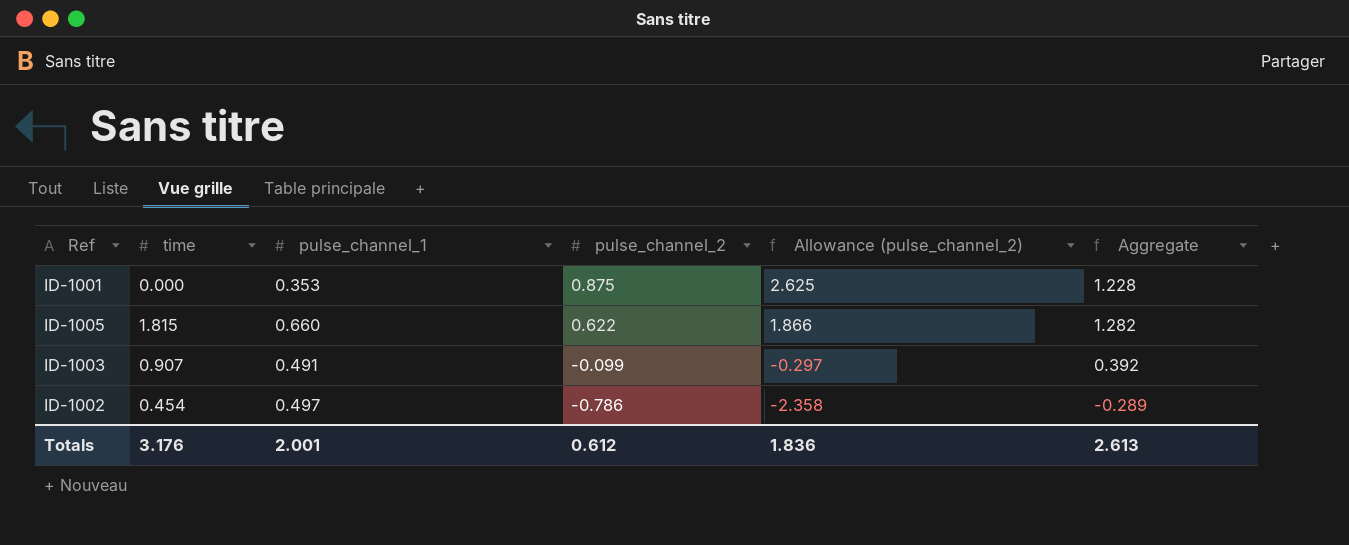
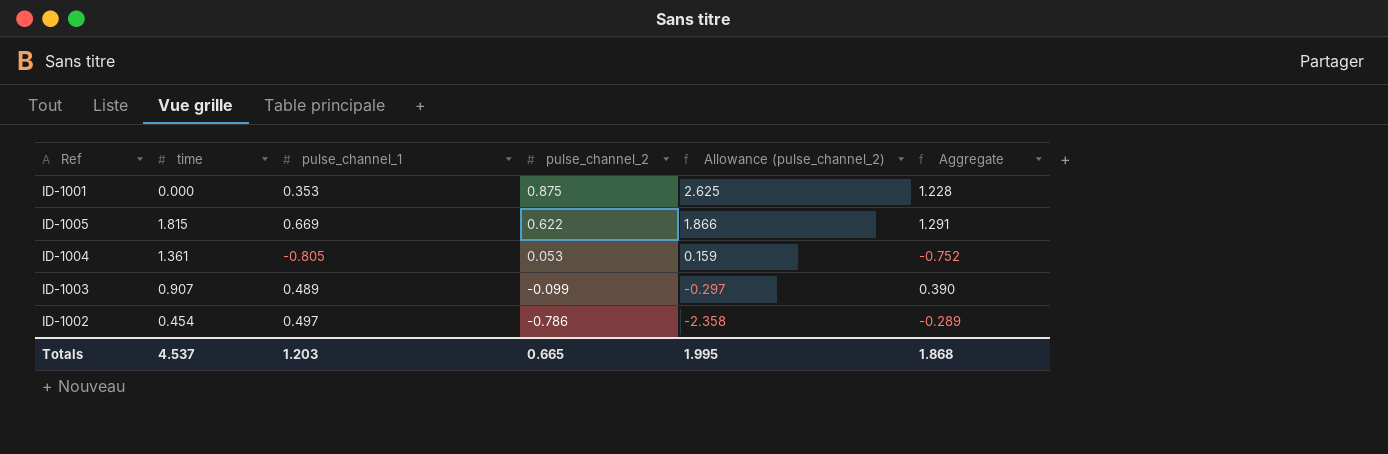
ID-1005 | pulse_channel_1: 0.660 -> 0.669
ID-1005 | Aggregate: 1.282 -> 1.291
row ID-1004: none -> 1.361 | -0.805 | 0.053 | 0.159 | -0.752
ID-1003 | pulse_channel_1: 0.491 -> 0.489
ID-1003 | Aggregate: 0.392 -> 0.390
Totals | time: 3.176 -> 4.537
Totals | pulse_channel_1: 2.001 -> 1.203
Totals | pulse_channel_2: 0.612 -> 0.665
Totals | Allowance (pulse_channel_2): 1.836 -> 1.995
Totals | Aggregate: 2.613 -> 1.868

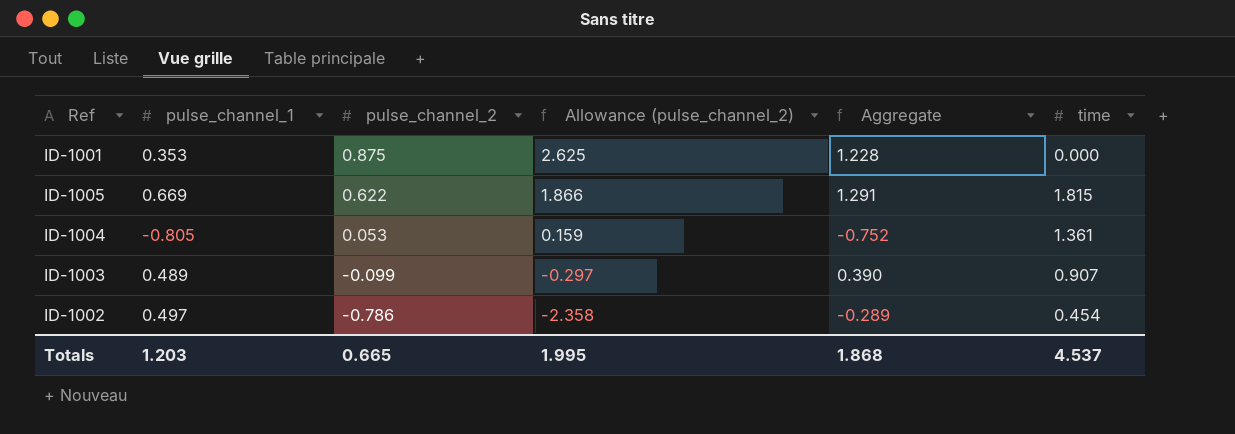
column time | position: 2 -> 6

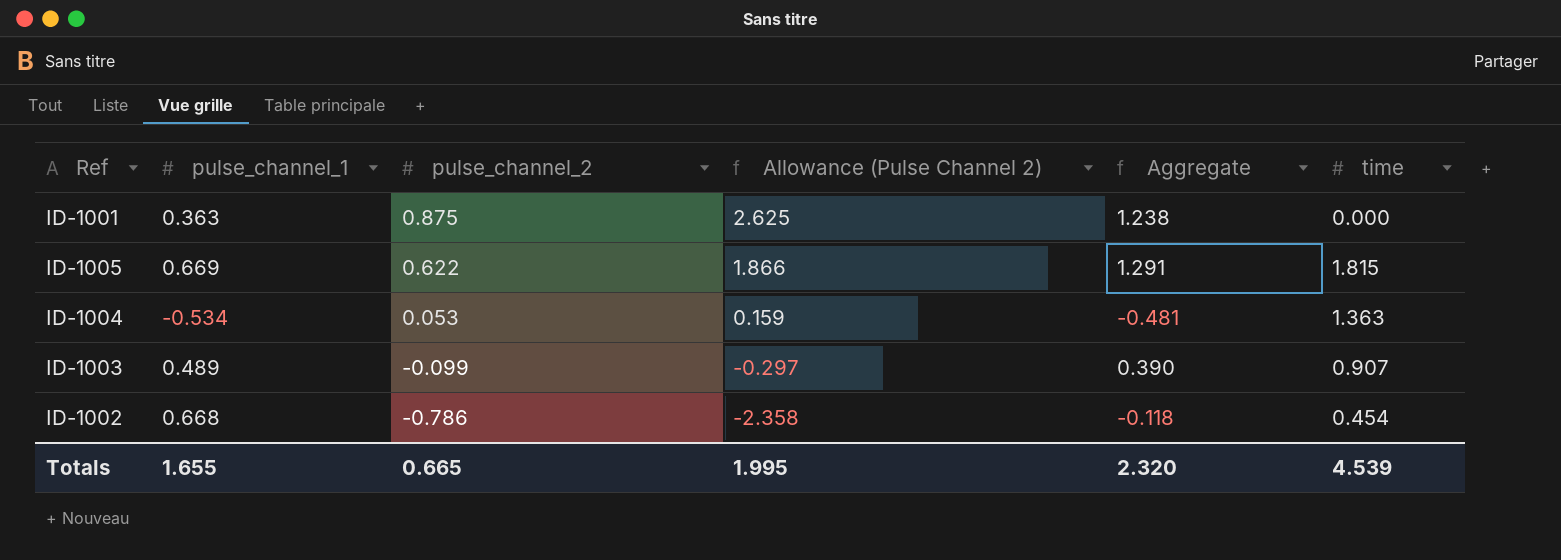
column name: Allowance (pulse_channel_2) -> Allowance (Pulse Channel 2)
ID-1001 | pulse_channel_1: 0.353 -> 0.363
ID-1001 | Aggregate: 1.228 -> 1.238
ID-1004 | pulse_channel_1: -0.805 -> -0.534
ID-1004 | Aggregate: -0.752 -> -0.481
ID-1004 | time: 1.361 -> 1.363
ID-1002 | pulse_channel_1: 0.497 -> 0.668
ID-1002 | Aggregate: -0.289 -> -0.118
Totals | pulse_channel_1: 1.203 -> 1.655
Totals | Aggregate: 1.868 -> 2.320
Totals | time: 4.537 -> 4.539

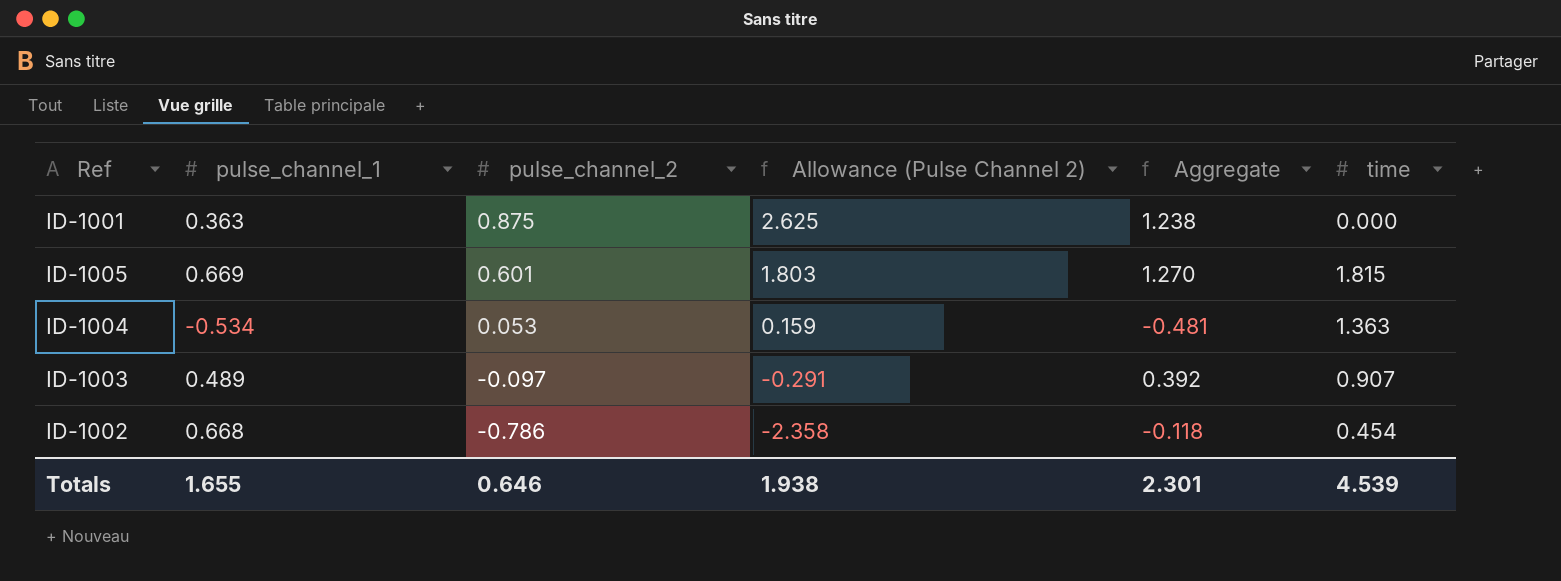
ID-1005 | pulse_channel_2: 0.622 -> 0.601
ID-1005 | Allowance (Pulse Channel 2): 1.866 -> 1.803
ID-1005 | Aggregate: 1.291 -> 1.270
ID-1003 | pulse_channel_2: -0.099 -> -0.097
ID-1003 | Allowance (Pulse Channel 2): -0.297 -> -0.291
ID-1003 | Aggregate: 0.390 -> 0.392
Totals | pulse_channel_2: 0.665 -> 0.646
Totals | Allowance (Pulse Channel 2): 1.995 -> 1.938
Totals | Aggregate: 2.320 -> 2.301

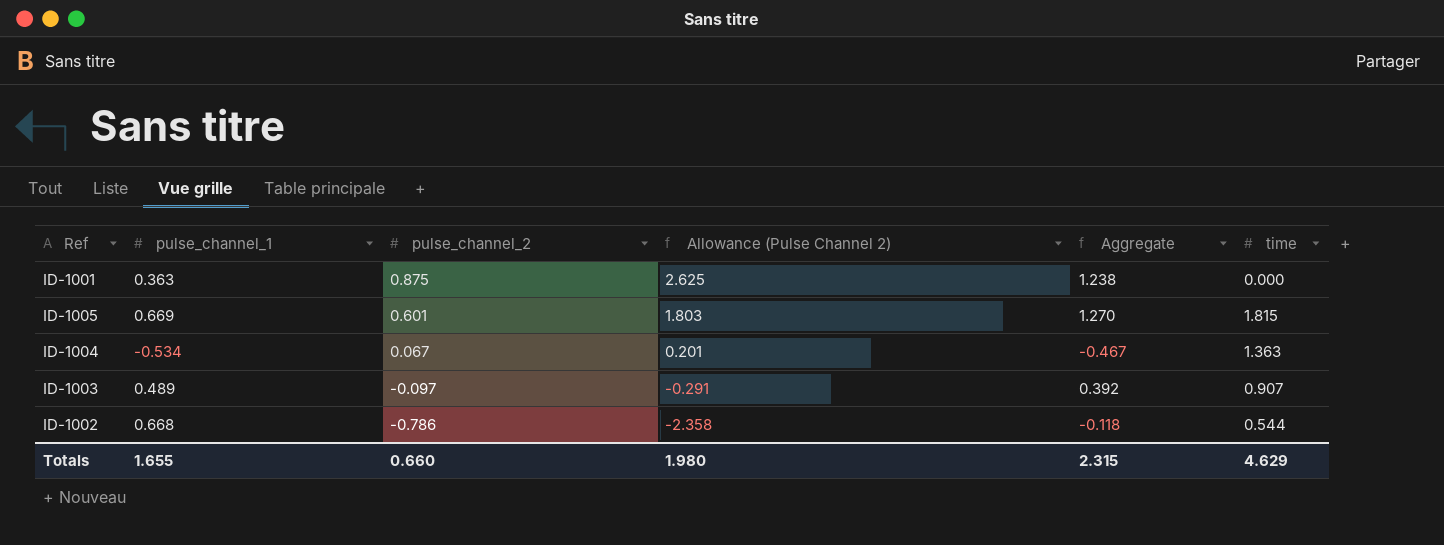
ID-1004 | pulse_channel_2: 0.053 -> 0.067
ID-1004 | Allowance (Pulse Channel 2): 0.159 -> 0.201
ID-1004 | Aggregate: -0.481 -> -0.467
ID-1002 | time: 0.454 -> 0.544
Totals | pulse_channel_2: 0.646 -> 0.660
Totals | Allowance (Pulse Channel 2): 1.938 -> 1.980
Totals | Aggregate: 2.301 -> 2.315
Totals | time: 4.539 -> 4.629

